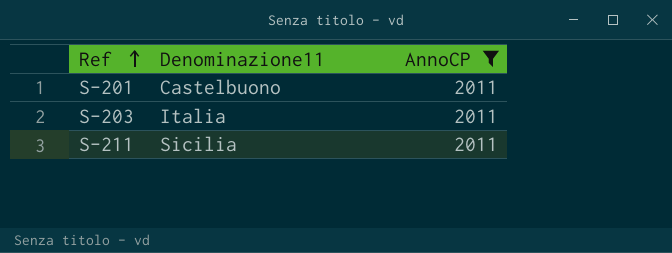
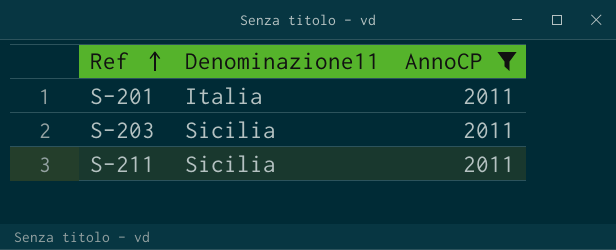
S-201 | Denominazione11: Castelbuono -> Italia
S-203 | Denominazione11: Italia -> Sicilia

